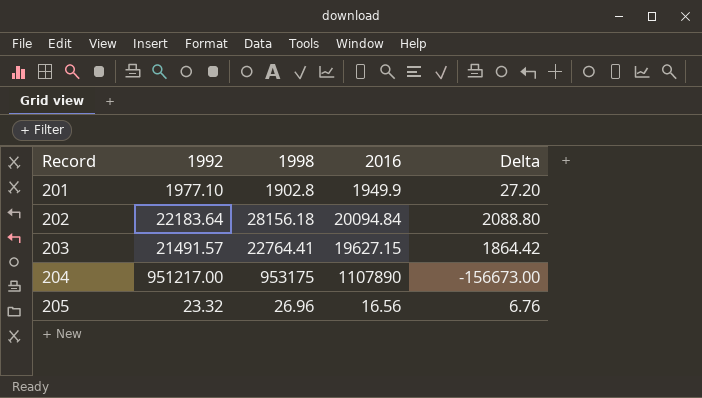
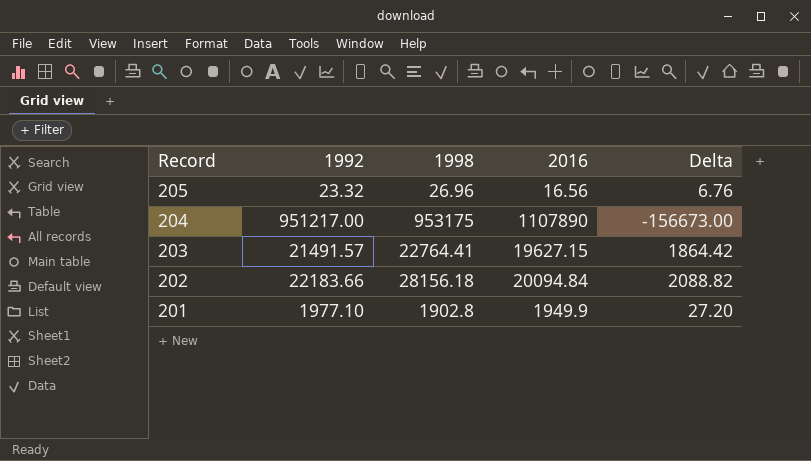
row order: Record ascending -> Record descending
202 | 1992: 22183.64 -> 22183.66
202 | Delta: 2088.80 -> 2088.82

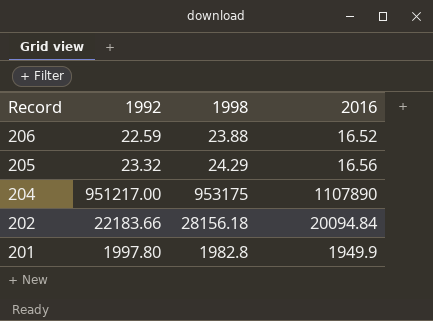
column Delta | formula: [1992] - [2016] -> none
row 203: 21491.57 | 22764.41 | 19627.15 | 1864.42 -> none
row 206: none -> 22.59 | 23.88 | 16.52
205 | 1998: 26.96 -> 24.29
201 | 1992: 1977.10 -> 1997.80
201 | 1998: 1902.8 -> 1982.8

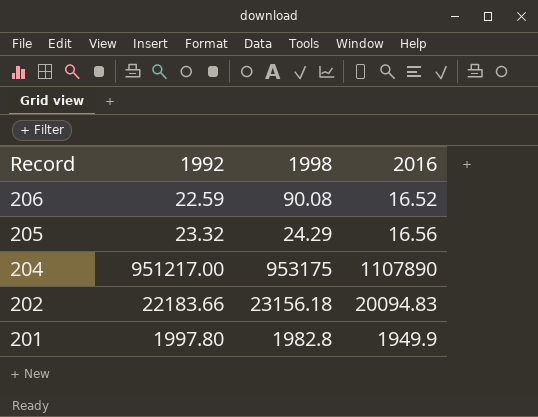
206 | 1998: 23.88 -> 90.08
202 | 1998: 28156.18 -> 23156.18
202 | 2016: 20094.84 -> 20094.83

